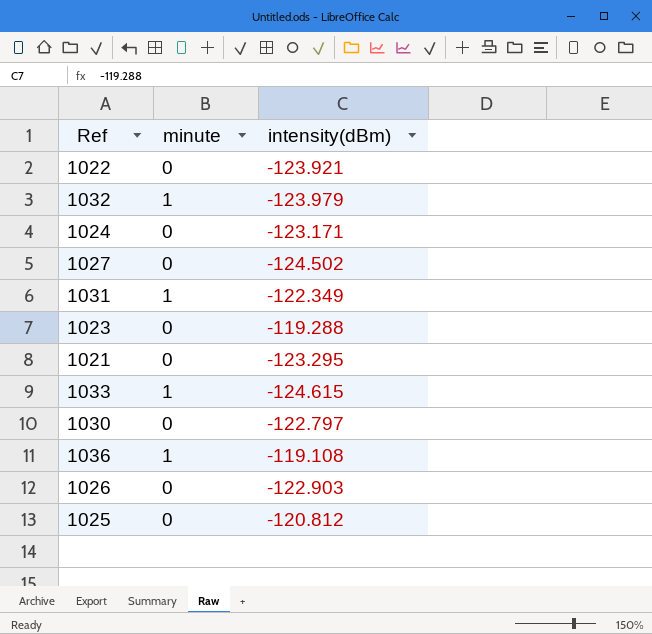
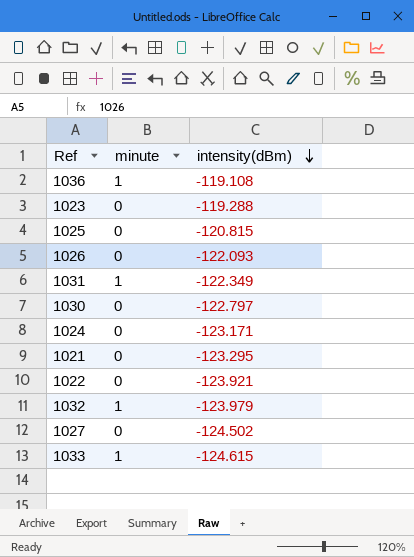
row order: none -> intensity(dBm) descending
1025 | intensity(dBm): -120.812 -> -120.815
1026 | intensity(dBm): -122.903 -> -122.093

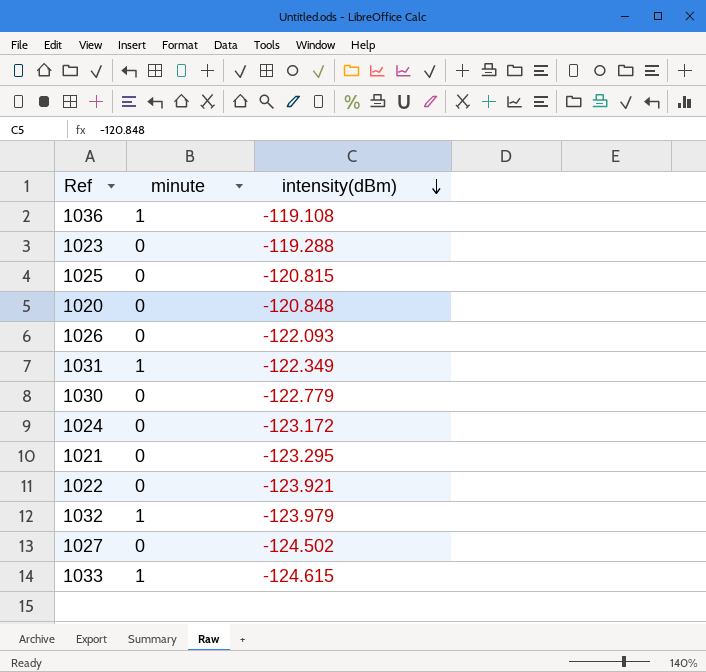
row 1020: none -> 0 | -120.848
1030 | intensity(dBm): -122.797 -> -122.779
1024 | intensity(dBm): -123.171 -> -123.172

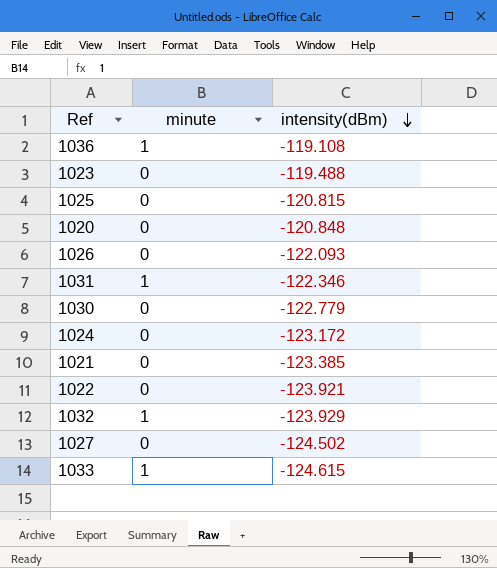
1023 | intensity(dBm): -119.288 -> -119.488
1031 | intensity(dBm): -122.349 -> -122.346
1021 | intensity(dBm): -123.295 -> -123.385
1032 | intensity(dBm): -123.979 -> -123.929

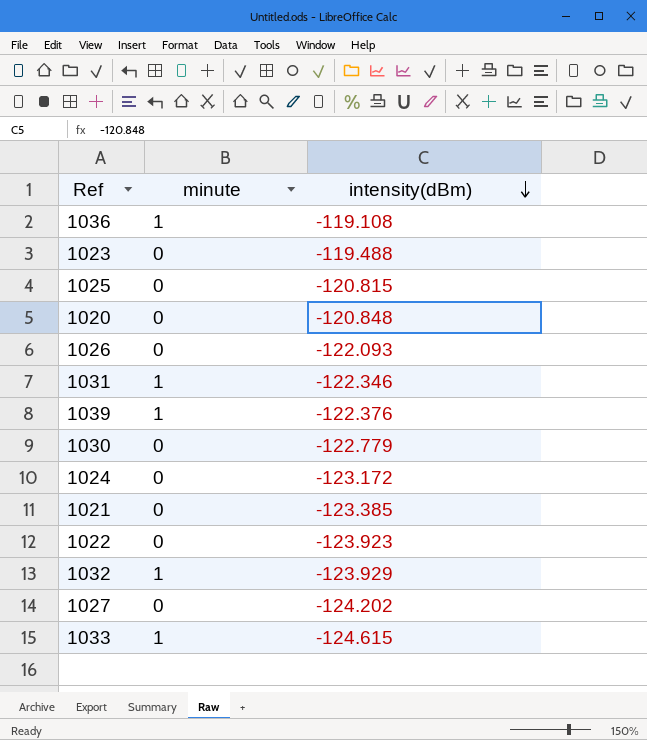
row 1039: none -> 1 | -122.376
1022 | intensity(dBm): -123.921 -> -123.923
1027 | intensity(dBm): -124.502 -> -124.202

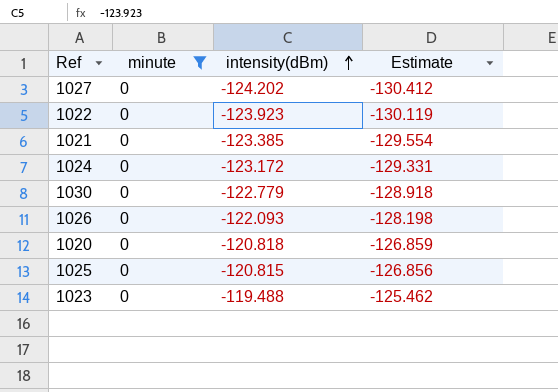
filter: none -> minute = 0
row order: intensity(dBm) descending -> intensity(dBm) ascending
column Estimate | formula: none -> [intensity(dBm)] * 1.05
1020 | intensity(dBm): -120.848 -> -120.818

